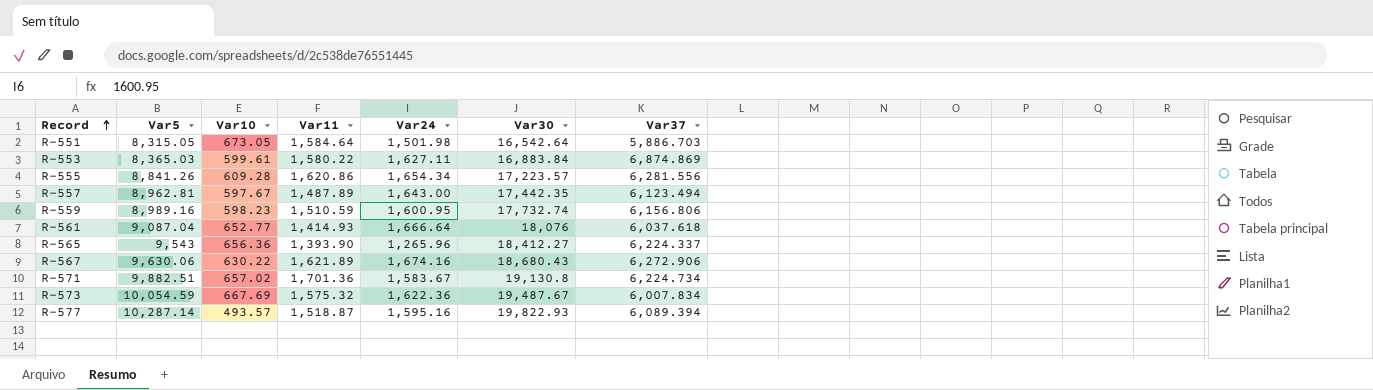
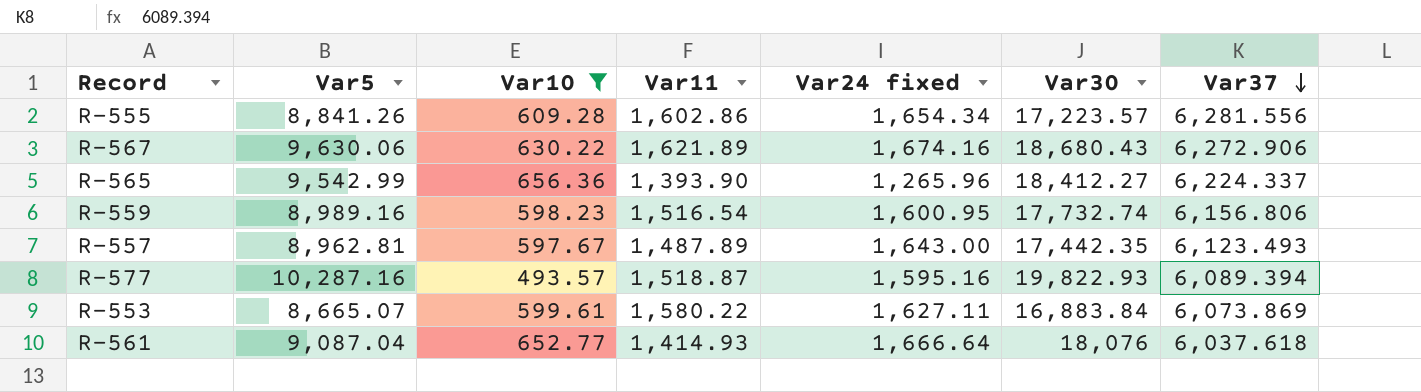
filter: none -> Var10 <= 656.36
row order: Record ascending -> Var37 descending
column name: Var24 -> Var24 fixed
R-555 | Var11: 1,620.86 -> 1,602.86
R-565 | Var5: 9,543 -> 9,542.99
R-559 | Var11: 1,510.59 -> 1,516.54
R-557 | Var37: 6,123.494 -> 6,123.493
R-577 | Var5: 10,287.14 -> 10,287.16
R-553 | Var5: 8,365.03 -> 8,665.07
R-553 | Var37: 6,874.869 -> 6,073.869

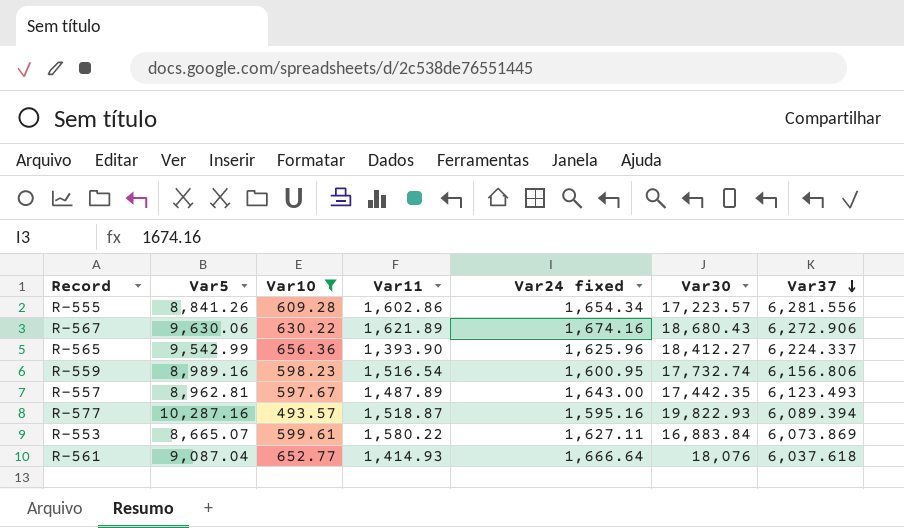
R-565 | Var24 fixed: 1,265.96 -> 1,625.96

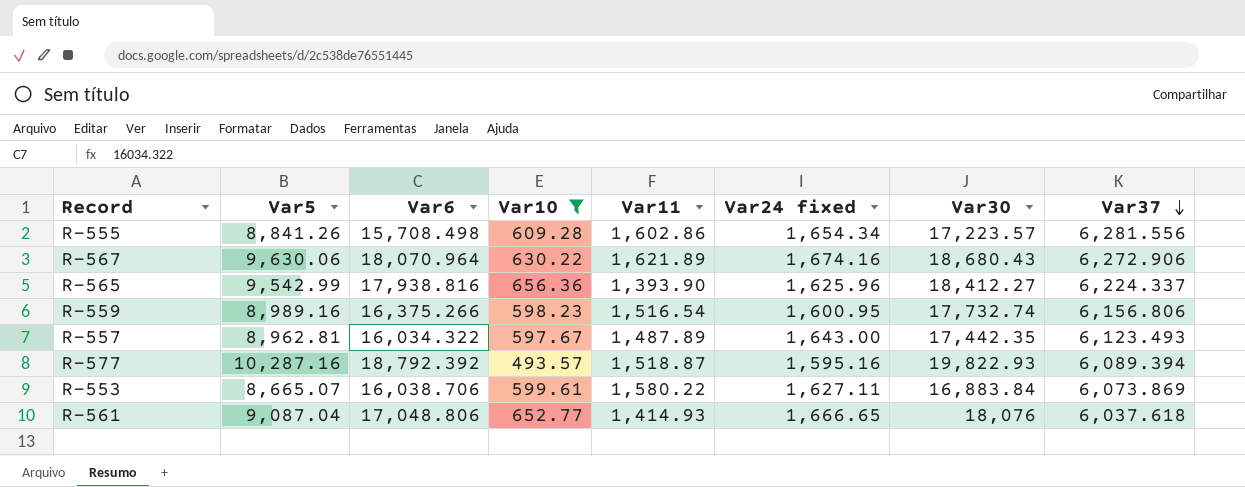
column Var6 | position: none -> 3
R-561 | Var24 fixed: 1,666.64 -> 1,666.65

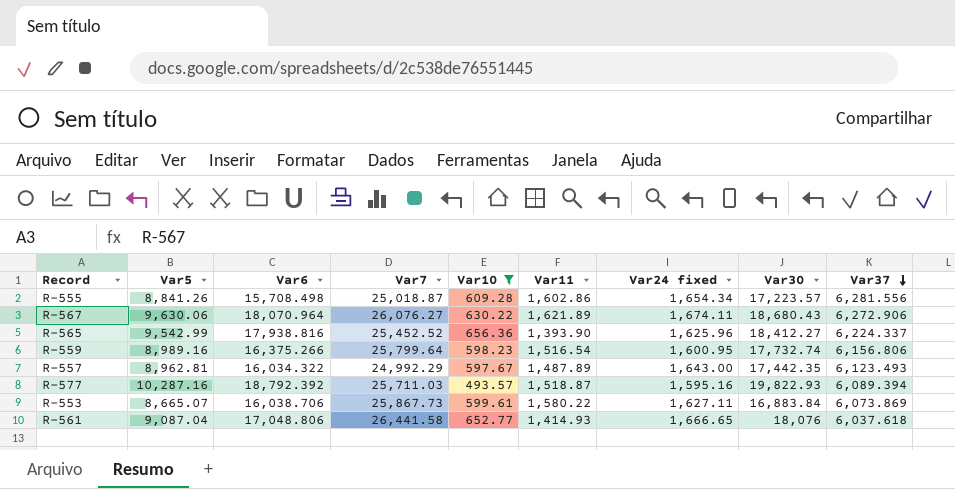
column Var7 | position: none -> 4
R-567 | Var24 fixed: 1,674.16 -> 1,674.11

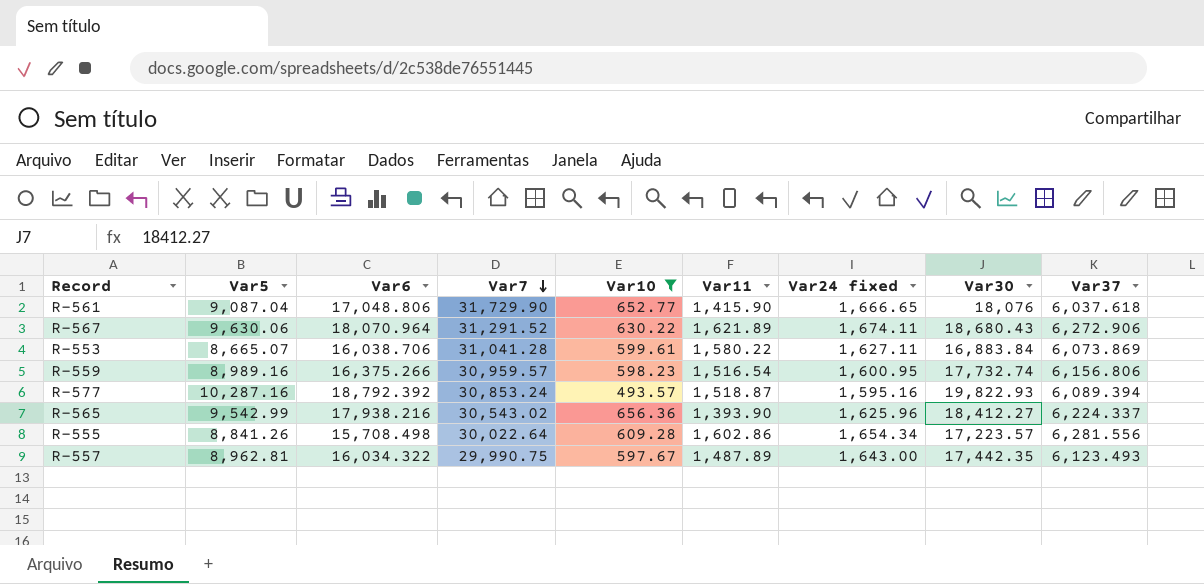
row order: Var37 descending -> Var7 descending
R-561 | Var7: 26,441.58 -> 31,729.90
R-561 | Var11: 1,414.93 -> 1,415.90
R-567 | Var7: 26,076.27 -> 31,291.52
R-553 | Var7: 25,867.73 -> 31,041.28
R-559 | Var7: 25,799.64 -> 30,959.57
R-577 | Var7: 25,711.03 -> 30,853.24
R-565 | Var6: 17,938.816 -> 17,938.216
R-565 | Var7: 25,452.52 -> 30,543.02
R-555 | Var7: 25,018.87 -> 30,022.64
R-557 | Var7: 24,992.29 -> 29,990.75

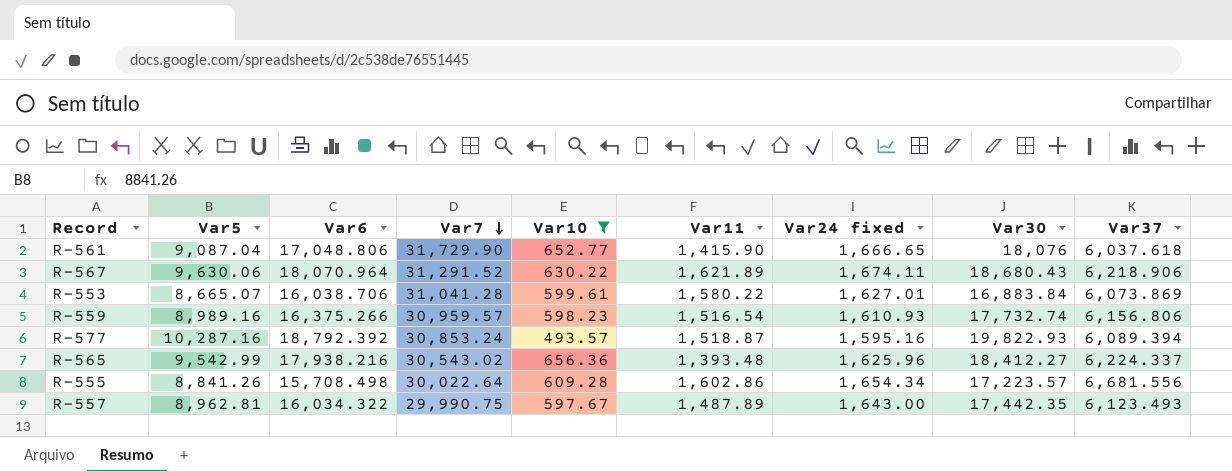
R-567 | Var37: 6,272.906 -> 6,218.906
R-553 | Var24 fixed: 1,627.11 -> 1,627.01
R-559 | Var24 fixed: 1,600.95 -> 1,610.93
R-565 | Var11: 1,393.90 -> 1,393.48
R-555 | Var37: 6,281.556 -> 6,681.556

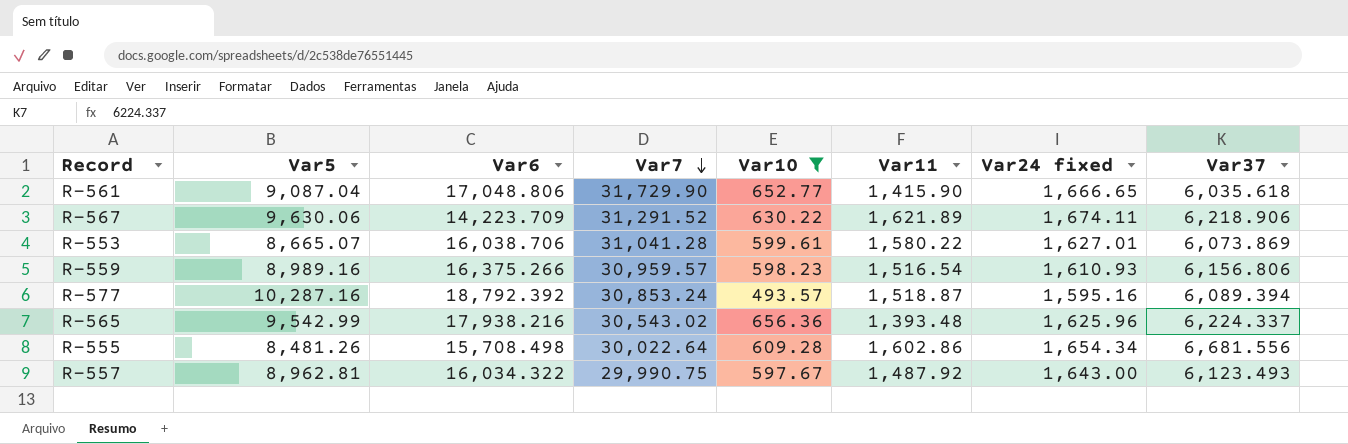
column Var30 | position: 8 -> none
R-561 | Var37: 6,037.618 -> 6,035.618
R-567 | Var6: 18,070.964 -> 14,223.709
R-555 | Var5: 8,841.26 -> 8,481.26
R-557 | Var11: 1,487.89 -> 1,487.92

